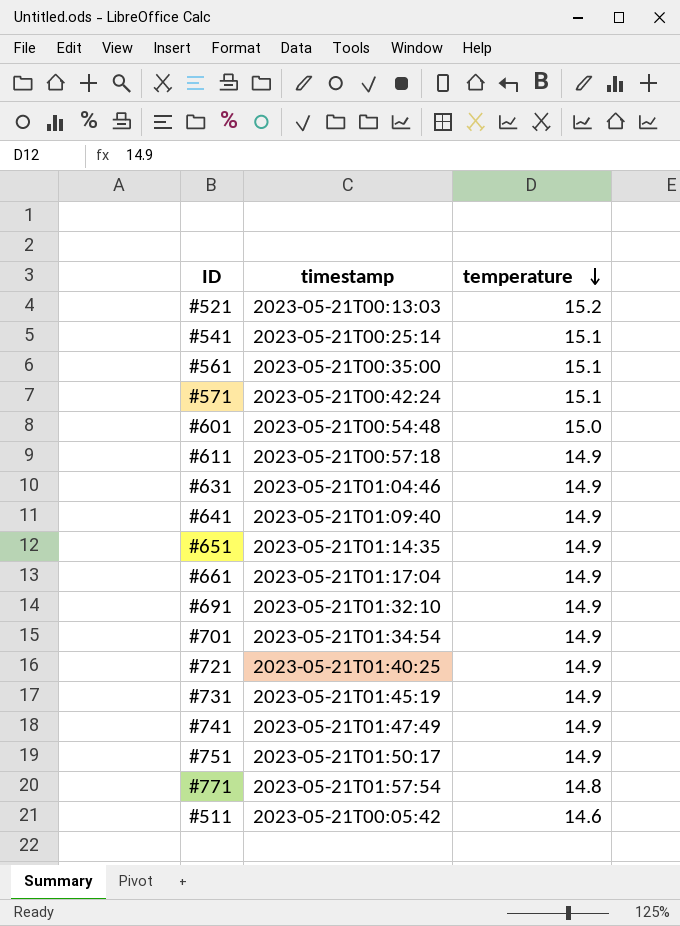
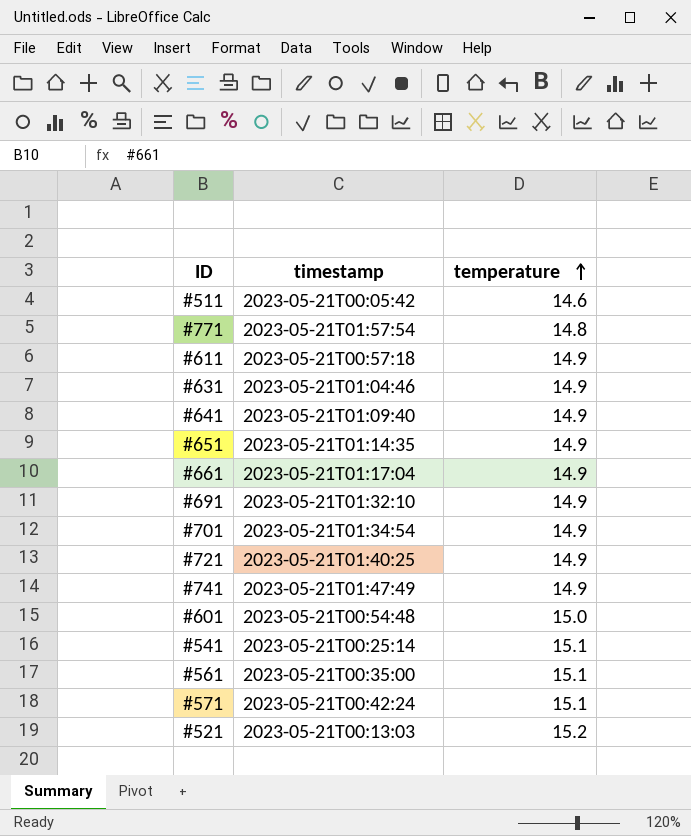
row order: temperature descending -> temperature ascending
row #731: 2023-05-21T01:45:19 | 14.9 -> none
row #751: 2023-05-21T01:50:17 | 14.9 -> none

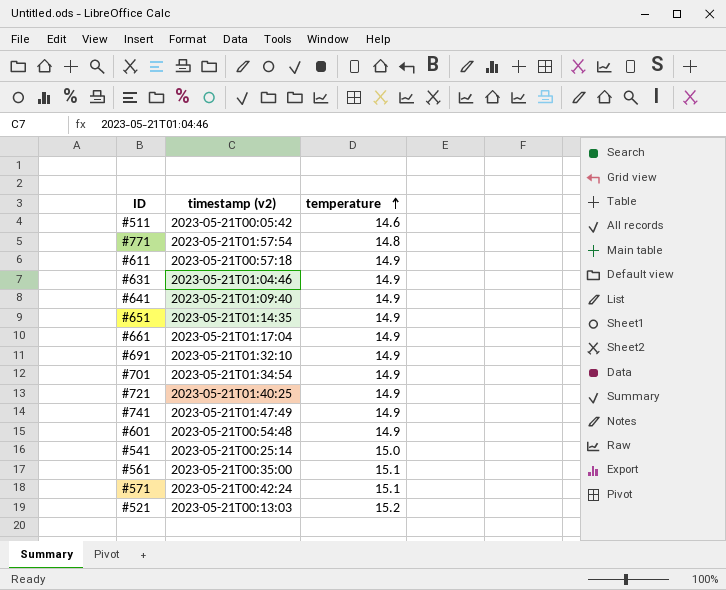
column name: timestamp -> timestamp (v2)
#601 | temperature: 15.0 -> 14.9
#541 | temperature: 15.1 -> 15.0

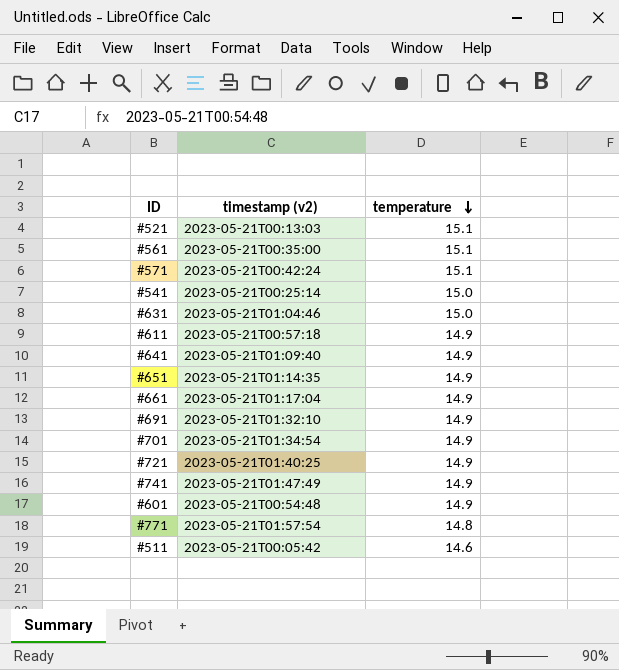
row order: temperature ascending -> temperature descending
#521 | temperature: 15.2 -> 15.1
#631 | temperature: 14.9 -> 15.0

